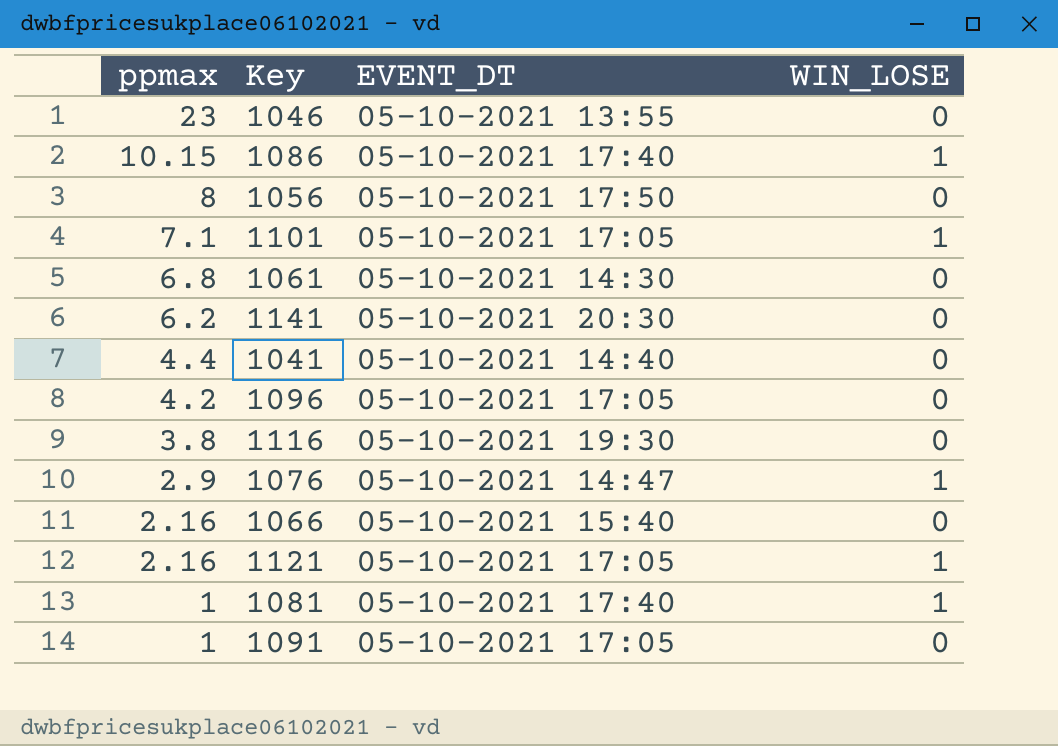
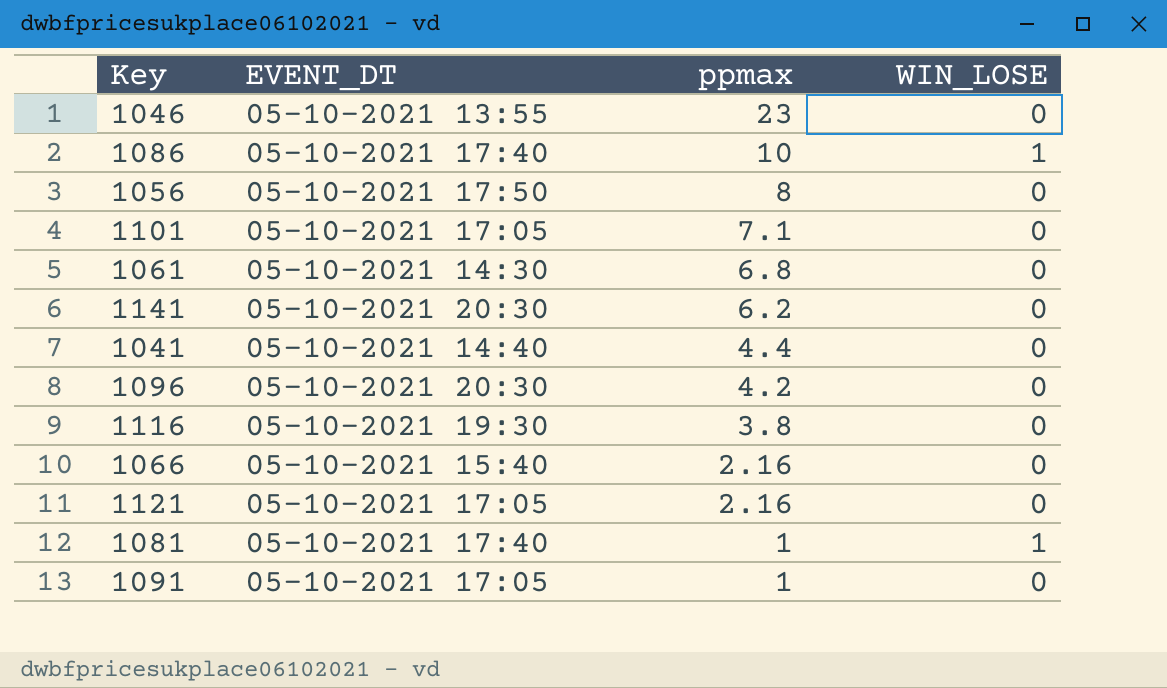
column ppmax | position: 1 -> 3
row 1076: 2.9 | 05-10-2021 14:47 | 1 -> none
1086 | ppmax: 10.15 -> 10
1101 | WIN_LOSE: 1 -> 0
1096 | EVENT_DT: 05-10-2021 17:05 -> 05-10-2021 20:30
1121 | WIN_LOSE: 1 -> 0

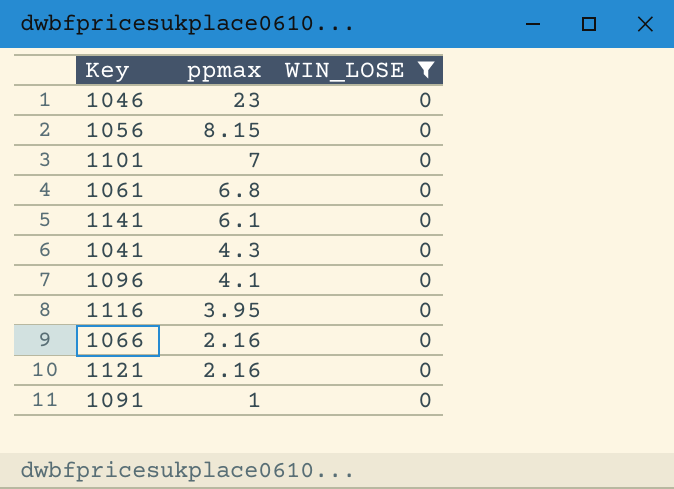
filter: none -> WIN_LOSE = 0
column EVENT_DT | position: 2 -> none
1056 | ppmax: 8 -> 8.15
1101 | ppmax: 7.1 -> 7
1141 | ppmax: 6.2 -> 6.1
1041 | ppmax: 4.4 -> 4.3
1096 | ppmax: 4.2 -> 4.1
1116 | ppmax: 3.8 -> 3.95

